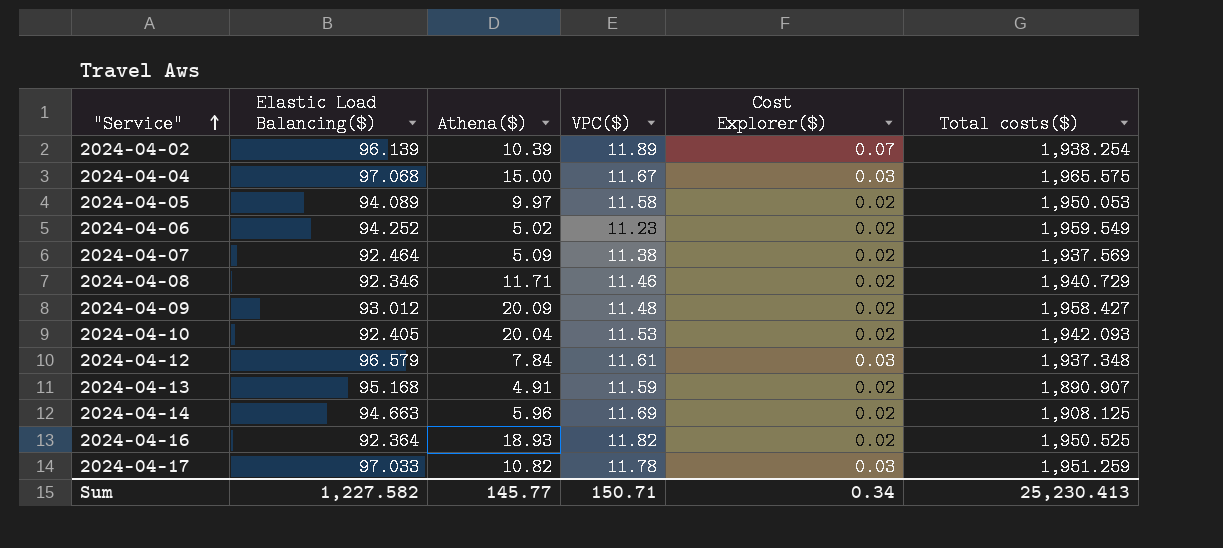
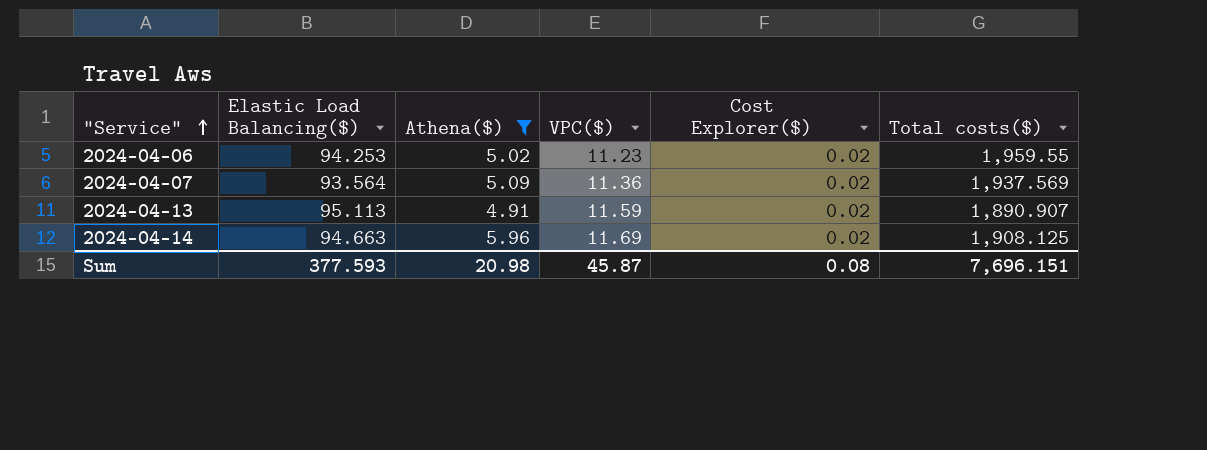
filter: none -> Athena($) <= 5.96
2024-04-06 | Elastic Load Balancing($): 94.252 -> 94.253
2024-04-06 | Total costs($): 1,959.549 -> 1,959.55
2024-04-07 | Elastic Load Balancing($): 92.464 -> 93.564
2024-04-07 | VPC($): 11.38 -> 11.36
2024-04-13 | Elastic Load Balancing($): 95.168 -> 95.113
Sum | Elastic Load Balancing($): 1,227.582 -> 377.593
Sum | Athena($): 145.77 -> 20.98
Sum | VPC($): 150.71 -> 45.87
Sum | Cost Explorer($): 0.34 -> 0.08
Sum | Total costs($): 25,230.413 -> 7,696.151

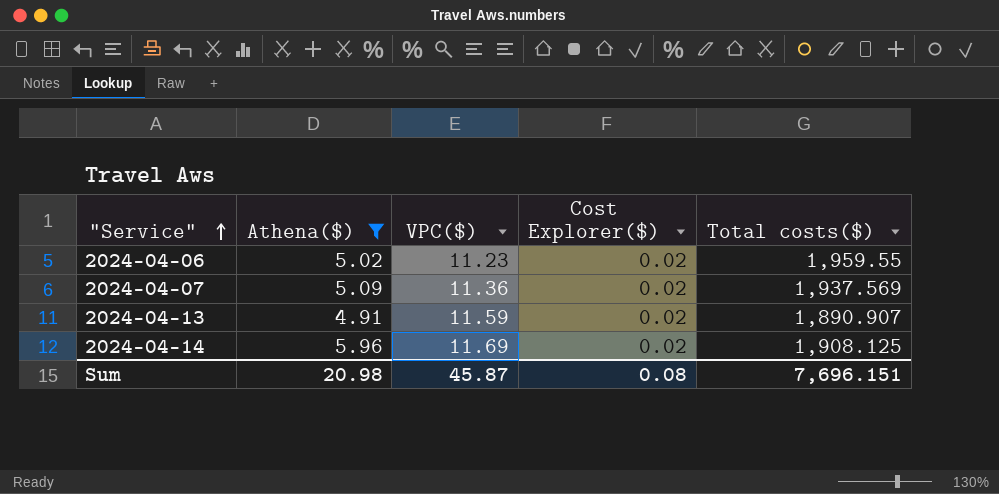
column Elastic Load Balancing($) | position: 2 -> none

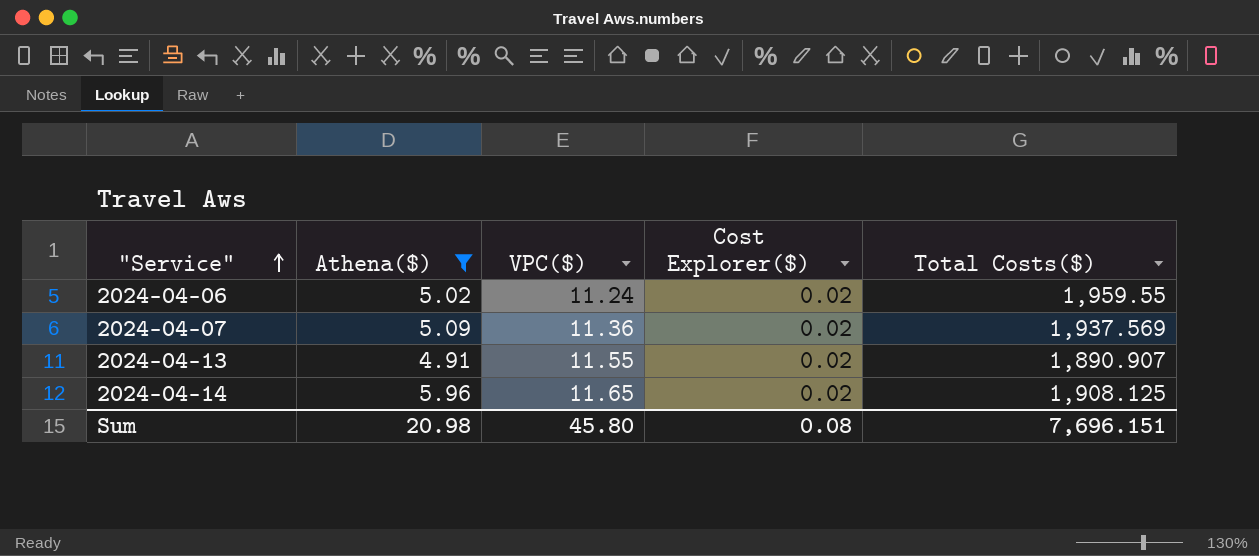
column name: Total costs($) -> Total Costs($)
2024-04-06 | VPC($): 11.23 -> 11.24
2024-04-13 | VPC($): 11.59 -> 11.55
2024-04-14 | VPC($): 11.69 -> 11.65
Sum | VPC($): 45.87 -> 45.80

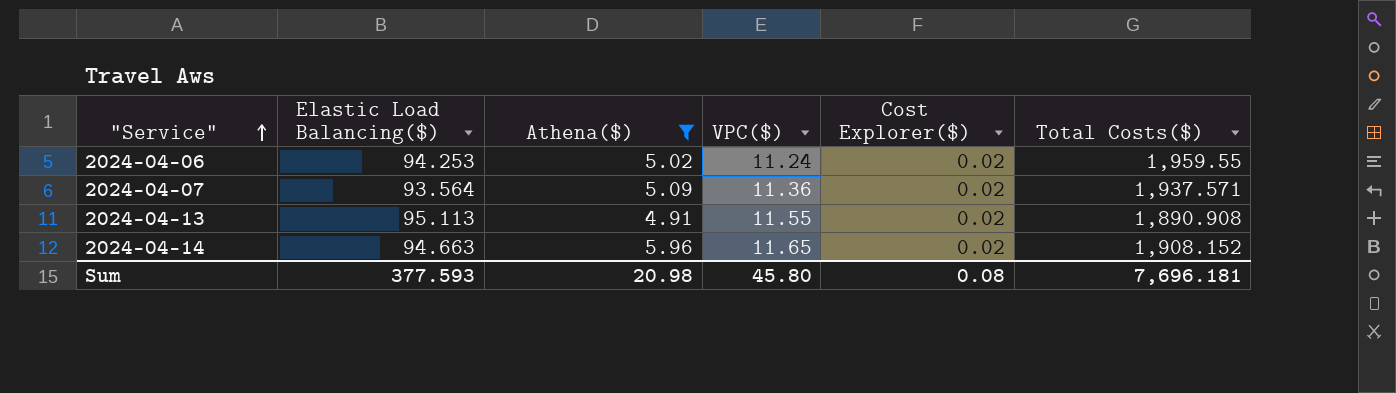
column Elastic Load Balancing($) | position: none -> 2
2024-04-07 | Total Costs($): 1,937.569 -> 1,937.571
2024-04-13 | Total Costs($): 1,890.907 -> 1,890.908
2024-04-14 | Total Costs($): 1,908.125 -> 1,908.152
Sum | Total Costs($): 7,696.151 -> 7,696.181

